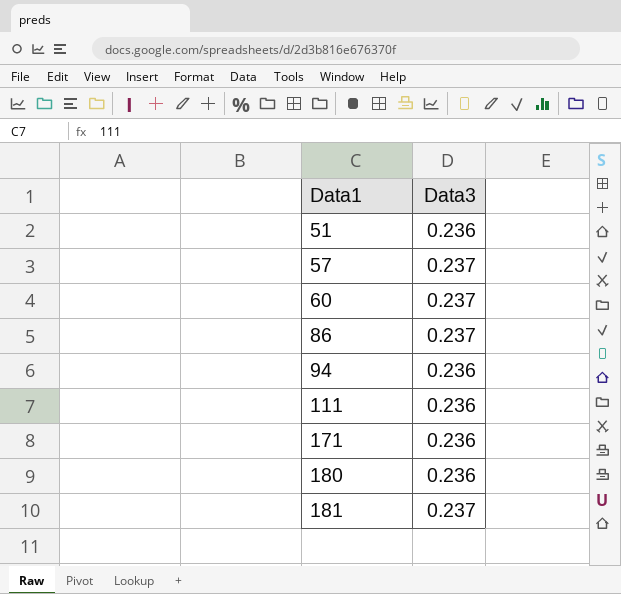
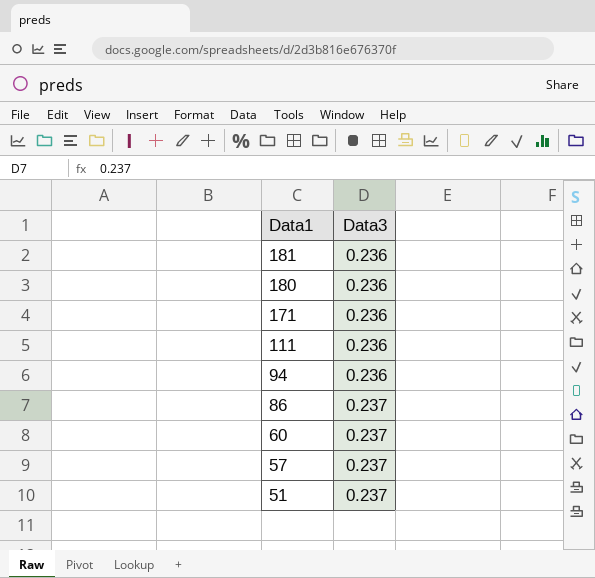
row order: Data1 ascending -> Data1 descending
181 | Data3: 0.237 -> 0.236
51 | Data3: 0.236 -> 0.237

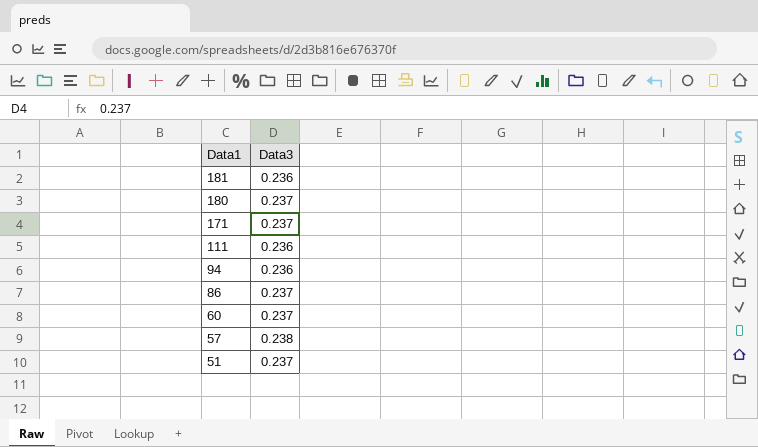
180 | Data3: 0.236 -> 0.237
171 | Data3: 0.236 -> 0.237
57 | Data3: 0.237 -> 0.238

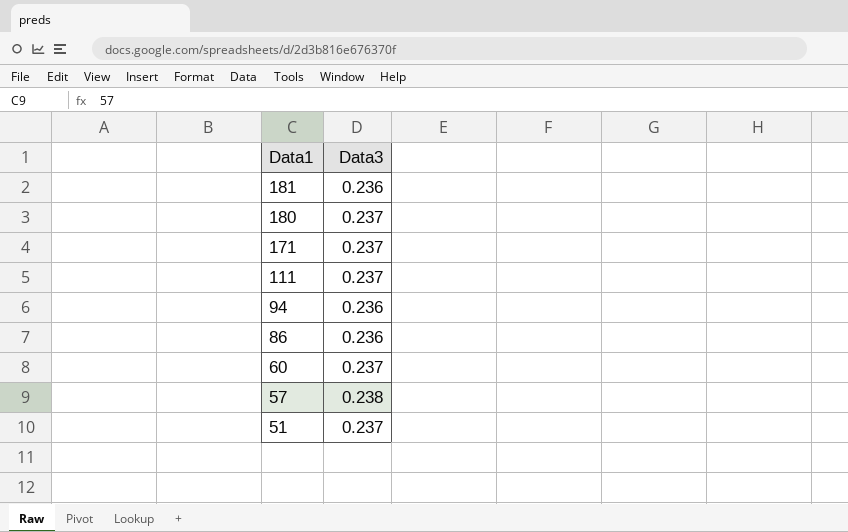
111 | Data3: 0.236 -> 0.237
86 | Data3: 0.237 -> 0.236

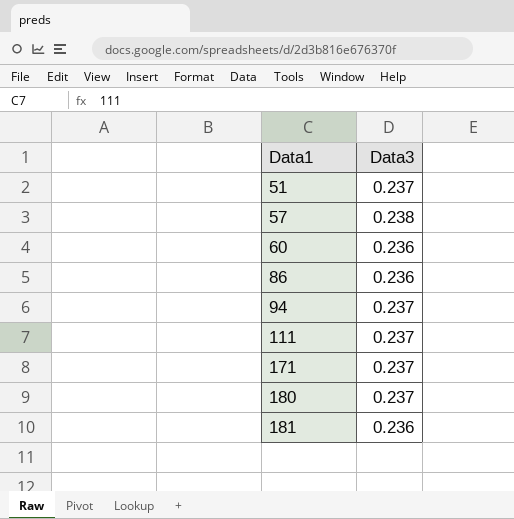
row order: Data1 descending -> Data1 ascending
60 | Data3: 0.237 -> 0.236
94 | Data3: 0.236 -> 0.237

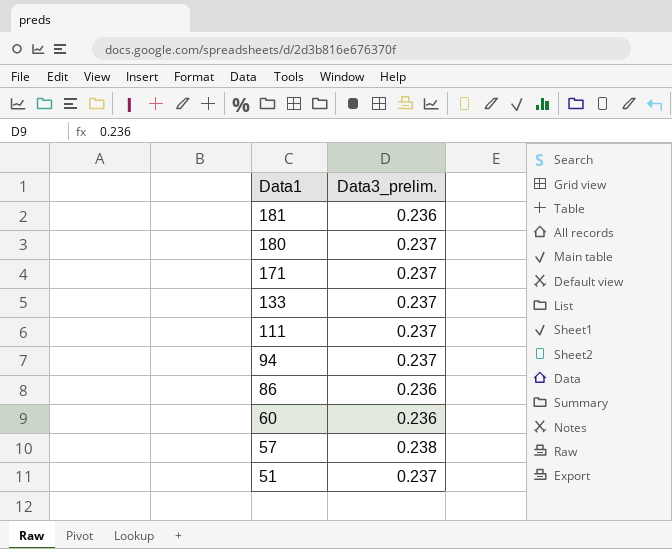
row order: Data1 ascending -> Data1 descending
column name: Data3 -> Data3_prelim.
row 133: none -> 0.237

